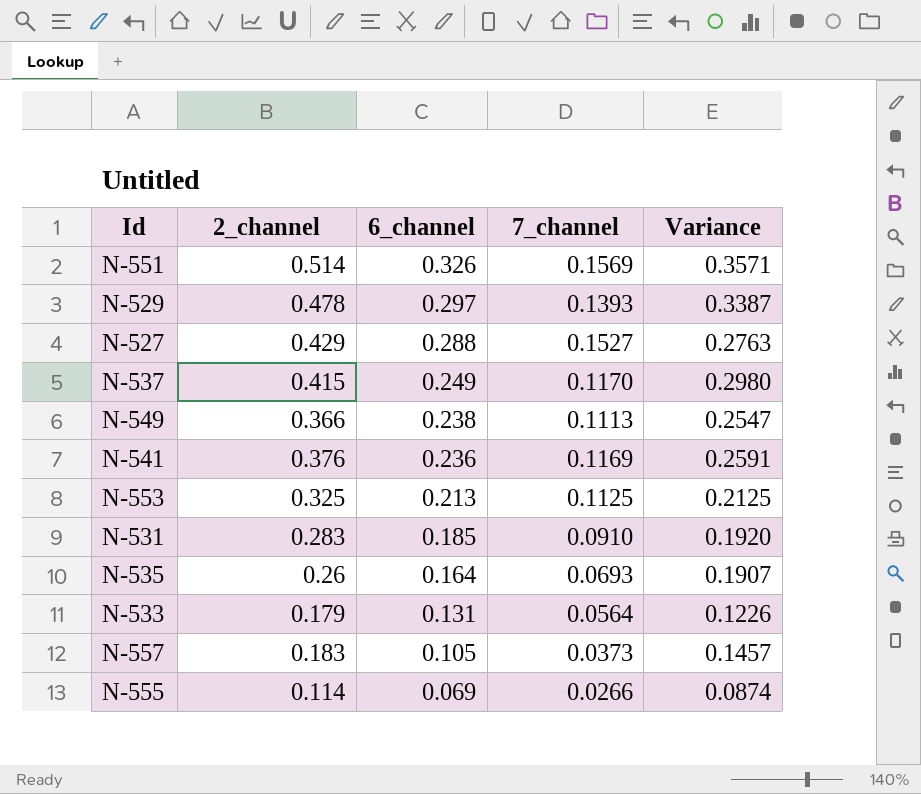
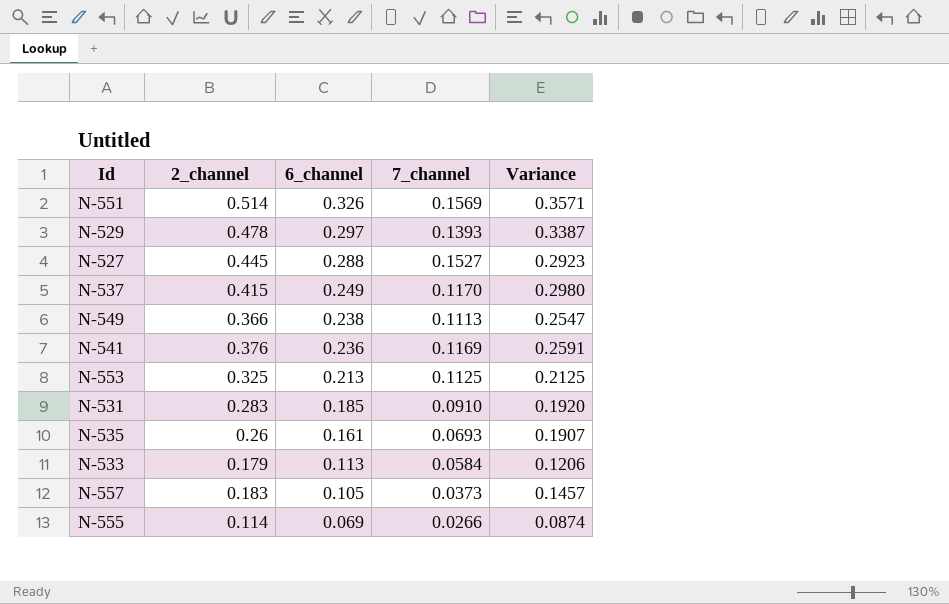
N-527 | 2_channel: 0.429 -> 0.445
N-527 | Variance: 0.2763 -> 0.2923
N-535 | 6_channel: 0.164 -> 0.161
N-533 | 6_channel: 0.131 -> 0.113
N-533 | 7_channel: 0.0564 -> 0.0584
N-533 | Variance: 0.1226 -> 0.1206

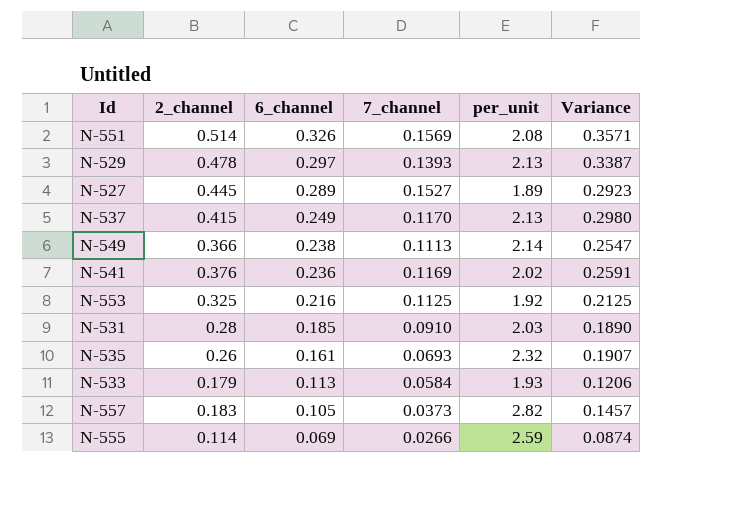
column per_unit | formula: none -> [6_channel] / [7_channel]
N-527 | 6_channel: 0.288 -> 0.289
N-553 | 6_channel: 0.213 -> 0.216
N-531 | 2_channel: 0.283 -> 0.28
N-531 | Variance: 0.1920 -> 0.1890

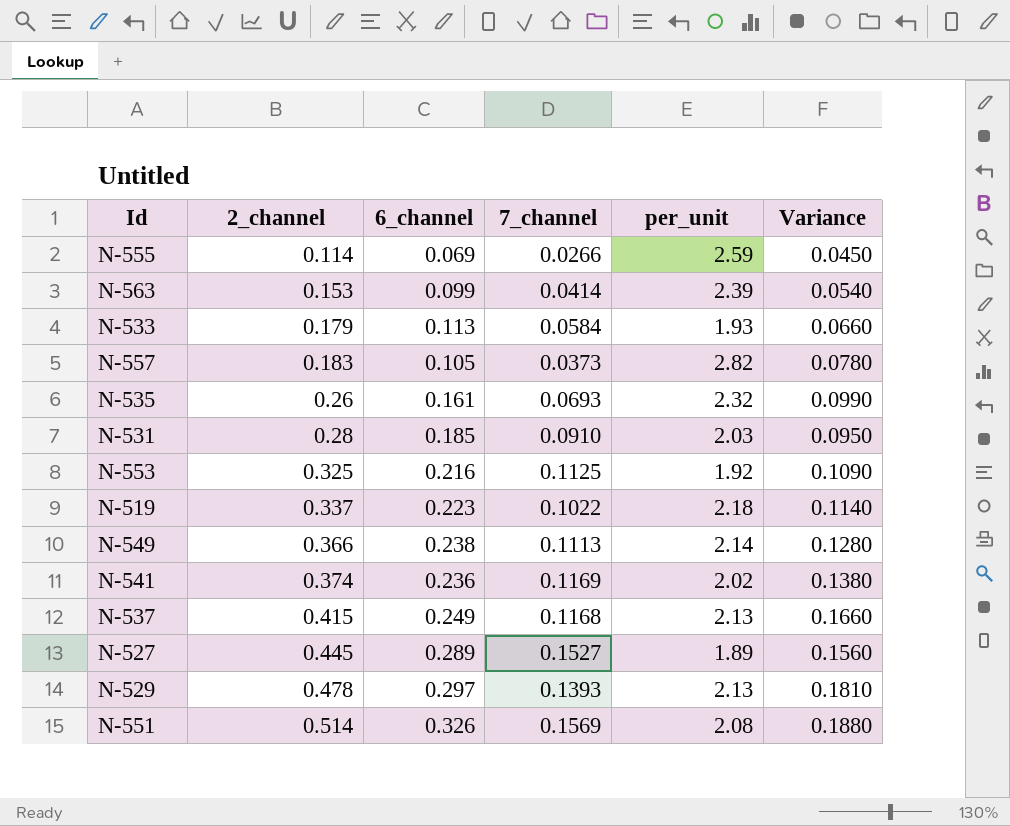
row order: 6_channel descending -> 2_channel ascending
column Variance | formula: [2_channel] - [7_channel] -> [2_channel] - [6_channel]
row N-563: none -> 0.153 | 0.099 | 0.0414 | 2.39 | 0.0540
row N-519: none -> 0.337 | 0.223 | 0.1022 | 2.18 | 0.1140
N-541 | 2_channel: 0.376 -> 0.374
N-537 | 7_channel: 0.1170 -> 0.1168

